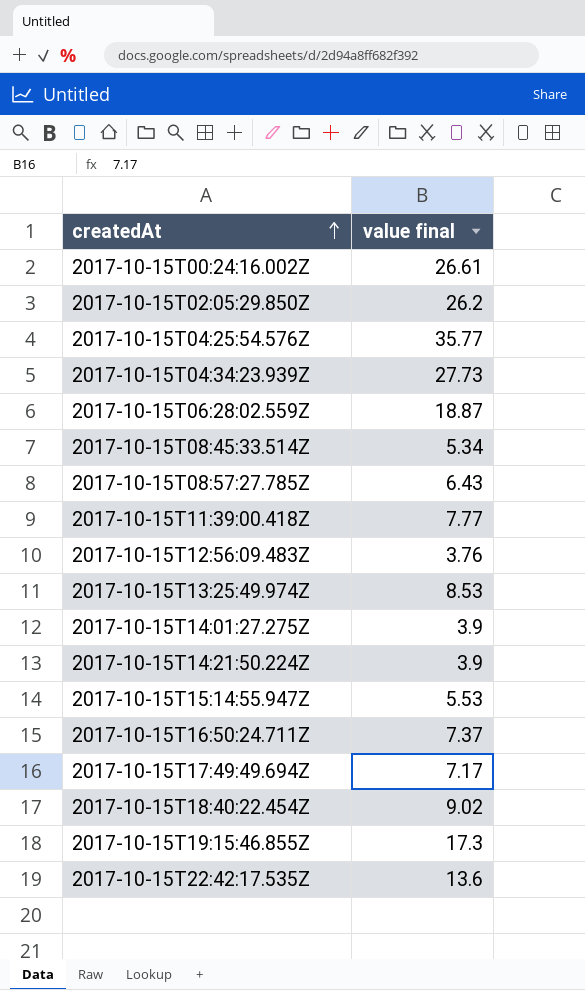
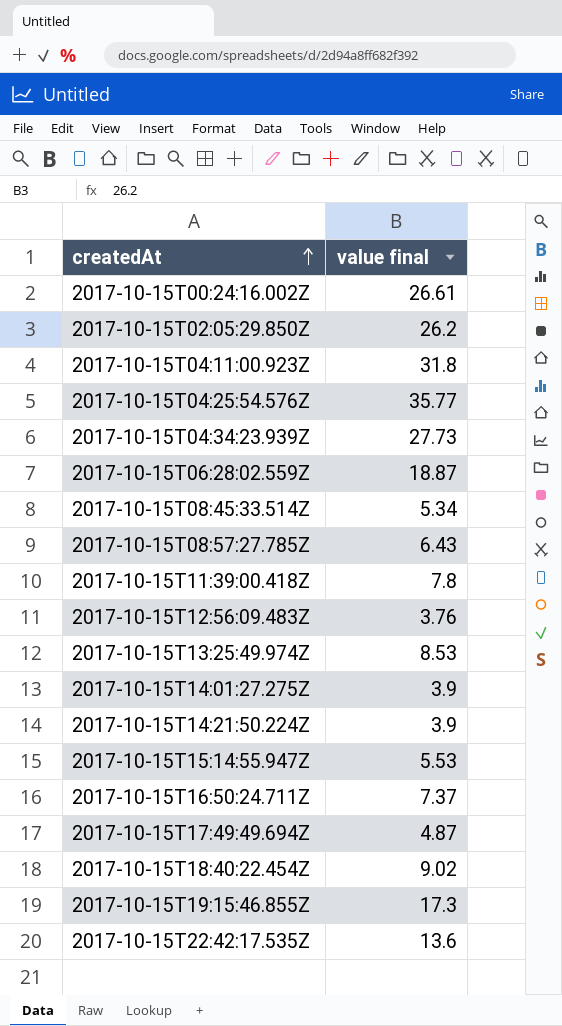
row 2017-10-15T04:11:00.923Z: none -> 31.8
2017-10-15T11:39:00.418Z | value final: 7.77 -> 7.8
2017-10-15T17:49:49.694Z | value final: 7.17 -> 4.87

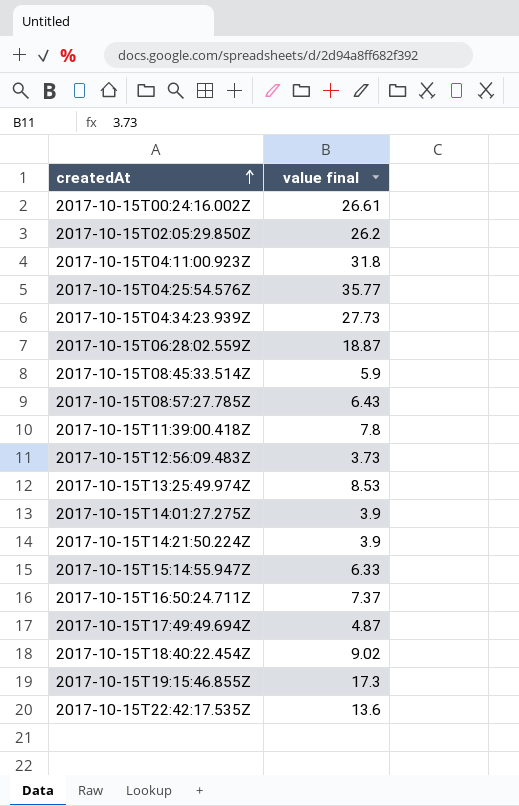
2017-10-15T08:45:33.514Z | value final: 5.34 -> 5.9
2017-10-15T12:56:09.483Z | value final: 3.76 -> 3.73
2017-10-15T15:14:55.947Z | value final: 5.53 -> 6.33

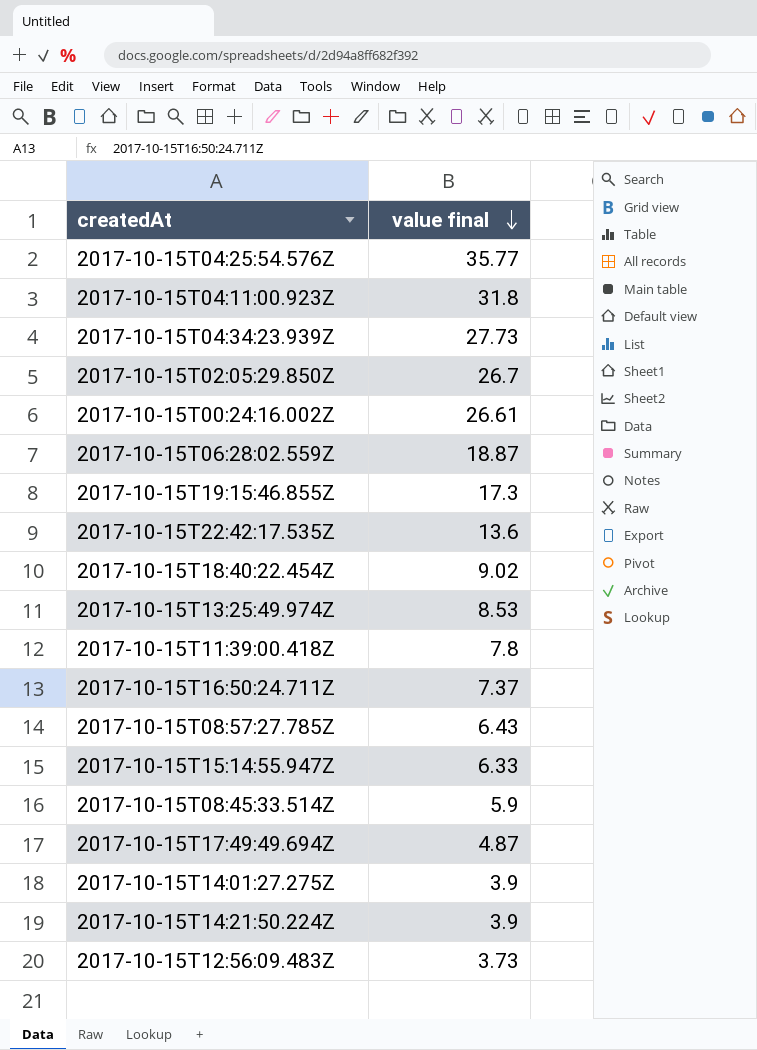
row order: createdAt ascending -> value final descending
2017-10-15T02:05:29.850Z | value final: 26.2 -> 26.7

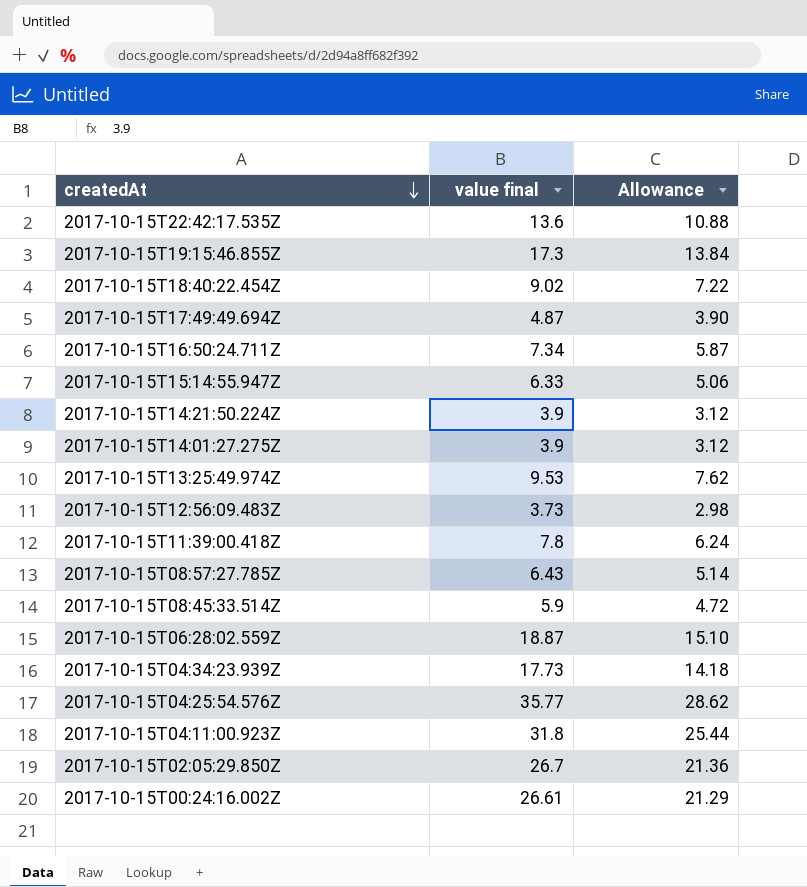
row order: value final descending -> createdAt descending
column Allowance | formula: none -> [value final] * 0.8
2017-10-15T16:50:24.711Z | value final: 7.37 -> 7.34
2017-10-15T13:25:49.974Z | value final: 8.53 -> 9.53
2017-10-15T04:34:23.939Z | value final: 27.73 -> 17.73

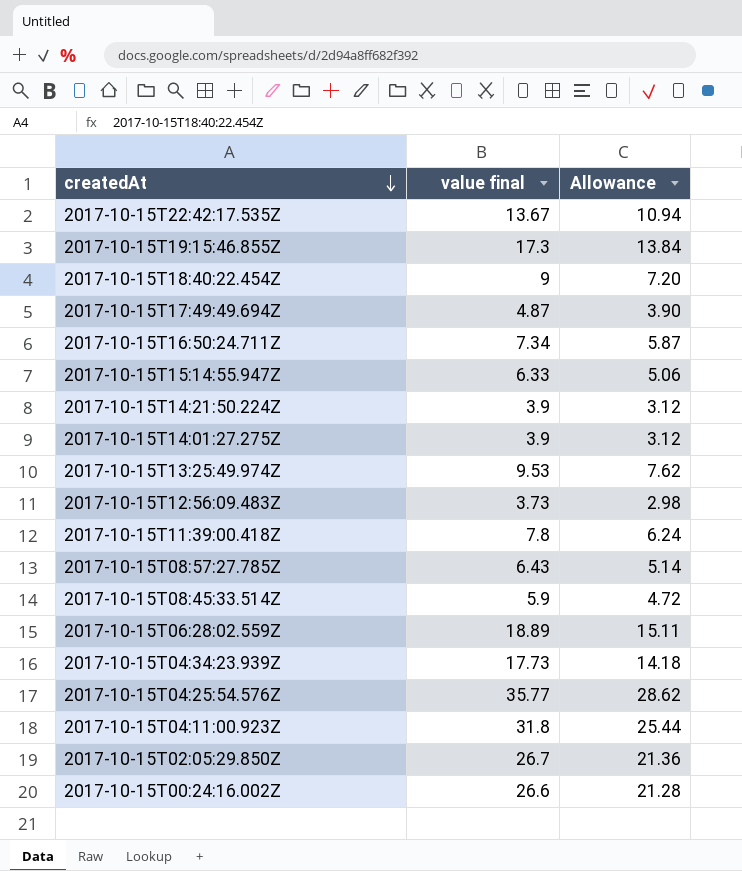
2017-10-15T22:42:17.535Z | value final: 13.6 -> 13.67
2017-10-15T22:42:17.535Z | Allowance: 10.88 -> 10.94
2017-10-15T18:40:22.454Z | value final: 9.02 -> 9
2017-10-15T18:40:22.454Z | Allowance: 7.22 -> 7.20
2017-10-15T06:28:02.559Z | value final: 18.87 -> 18.89
2017-10-15T06:28:02.559Z | Allowance: 15.10 -> 15.11
2017-10-15T00:24:16.002Z | value final: 26.61 -> 26.6
2017-10-15T00:24:16.002Z | Allowance: 21.29 -> 21.28

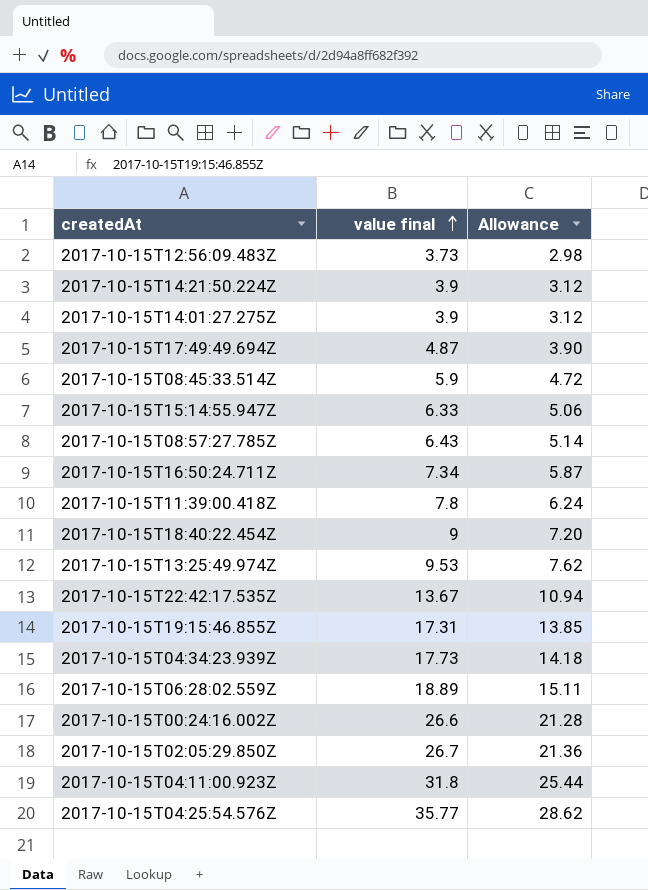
row order: createdAt descending -> value final ascending
2017-10-15T19:15:46.855Z | value final: 17.3 -> 17.31
2017-10-15T19:15:46.855Z | Allowance: 13.84 -> 13.85

